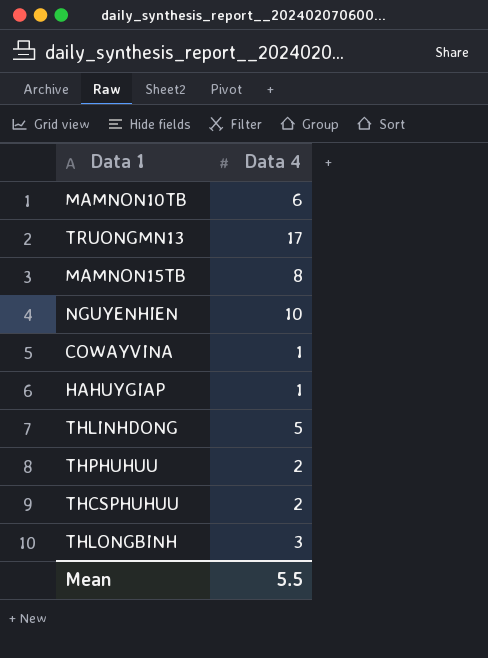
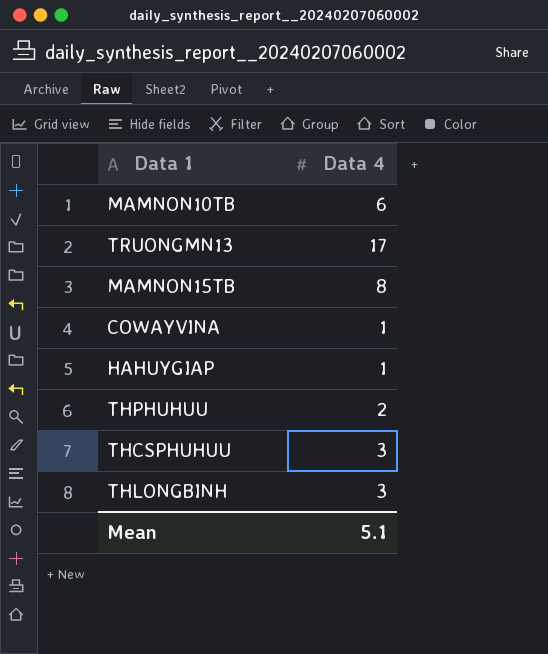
row NGUYENHIEN: 10 -> none
row THLINHDONG: 5 -> none
THCSPHUHUU | Data 4: 2 -> 3
Mean | Data 4: 5.5 -> 5.1

